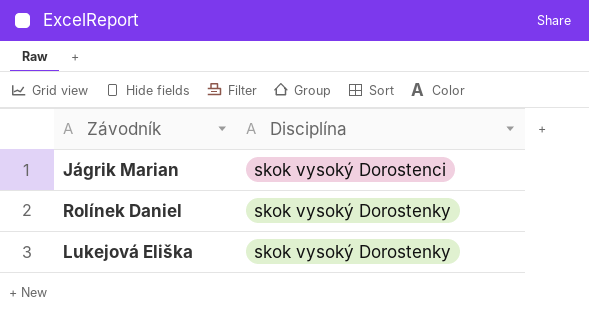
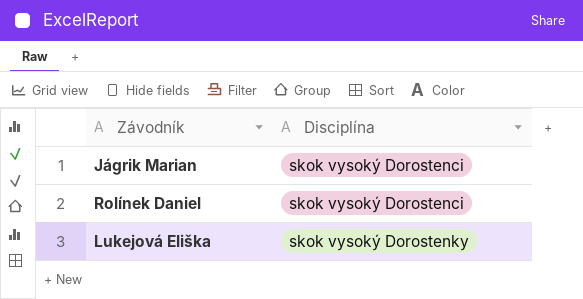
Rolínek Daniel | Disciplína: skok vysoký Dorostenky -> skok vysoký Dorostenci

